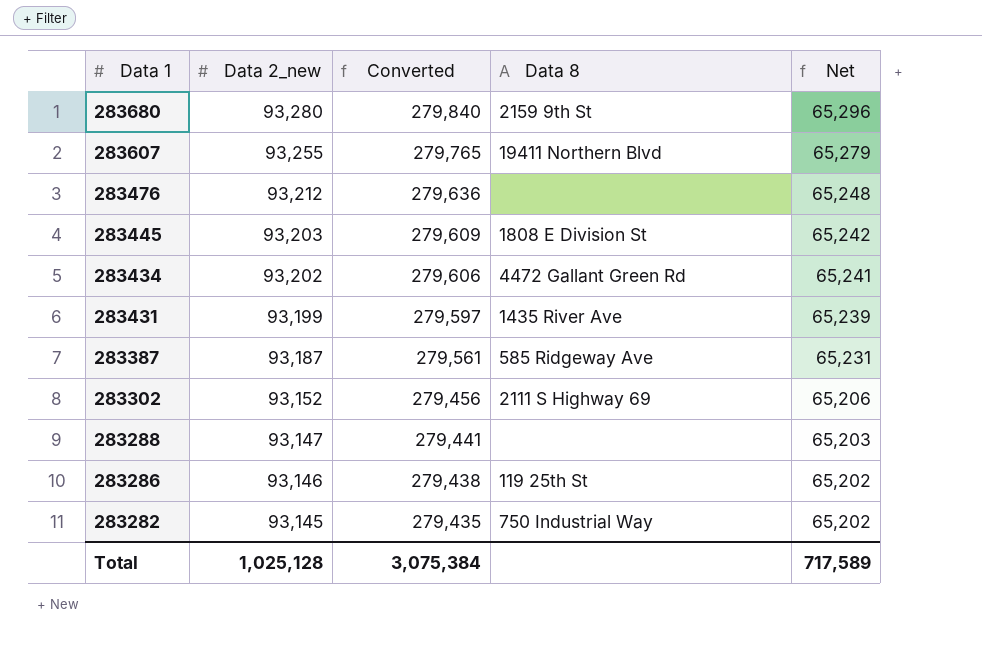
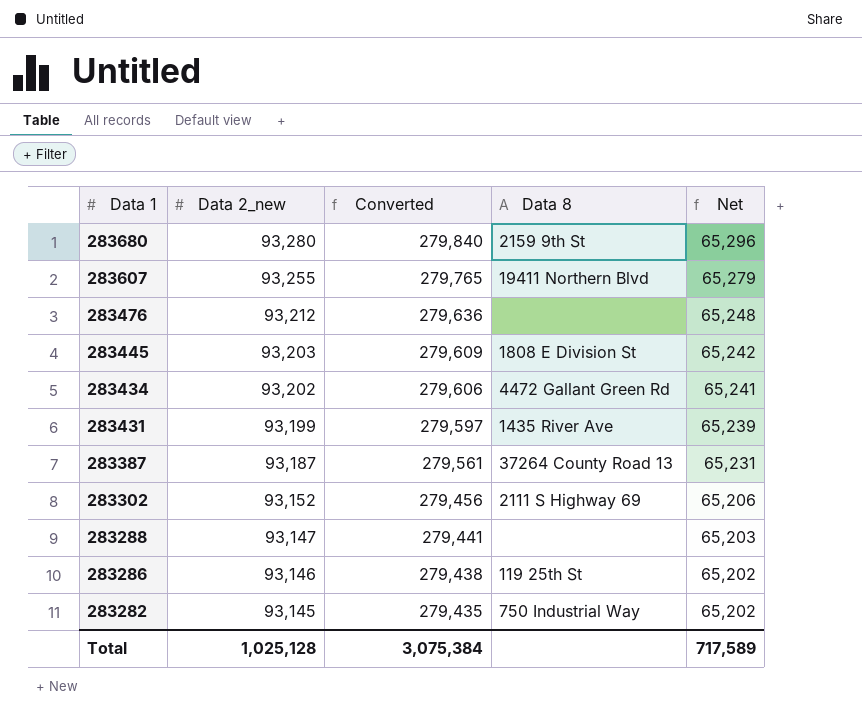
283387 | Data 8: 585 Ridgeway Ave -> 37264 County Road 13

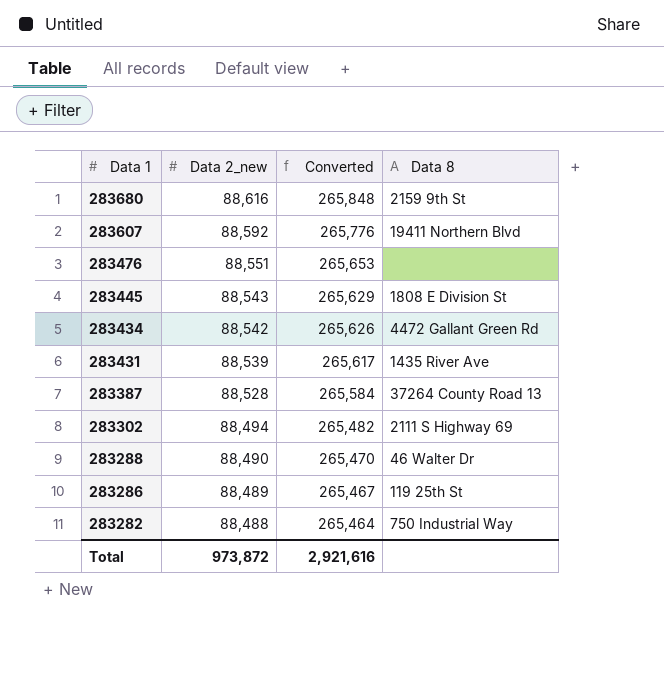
column Net | formula: [Data 2_new] * 0.7 -> none
283680 | Data 2_new: 93,280 -> 88,616
283680 | Converted: 279,840 -> 265,848
283607 | Data 2_new: 93,255 -> 88,592
283607 | Converted: 279,765 -> 265,776
283476 | Data 2_new: 93,212 -> 88,551
283476 | Converted: 279,636 -> 265,653
283445 | Data 2_new: 93,203 -> 88,543
283445 | Converted: 279,609 -> 265,629
283434 | Data 2_new: 93,202 -> 88,542
283434 | Converted: 279,606 -> 265,626
283431 | Data 2_new: 93,199 -> 88,539
283431 | Converted: 279,597 -> 265,617
283387 | Data 2_new: 93,187 -> 88,528
283387 | Converted: 279,561 -> 265,584
283302 | Data 2_new: 93,152 -> 88,494
283302 | Converted: 279,456 -> 265,482
283288 | Data 2_new: 93,147 -> 88,490
283288 | Converted: 279,441 -> 265,470
283288 | Data 8: none -> 46 Walter Dr
283286 | Data 2_new: 93,146 -> 88,489
283286 | Converted: 279,438 -> 265,467
283282 | Data 2_new: 93,145 -> 88,488
283282 | Converted: 279,435 -> 265,464
Total | Data 2_new: 1,025,128 -> 973,872
Total | Converted: 3,075,384 -> 2,921,616

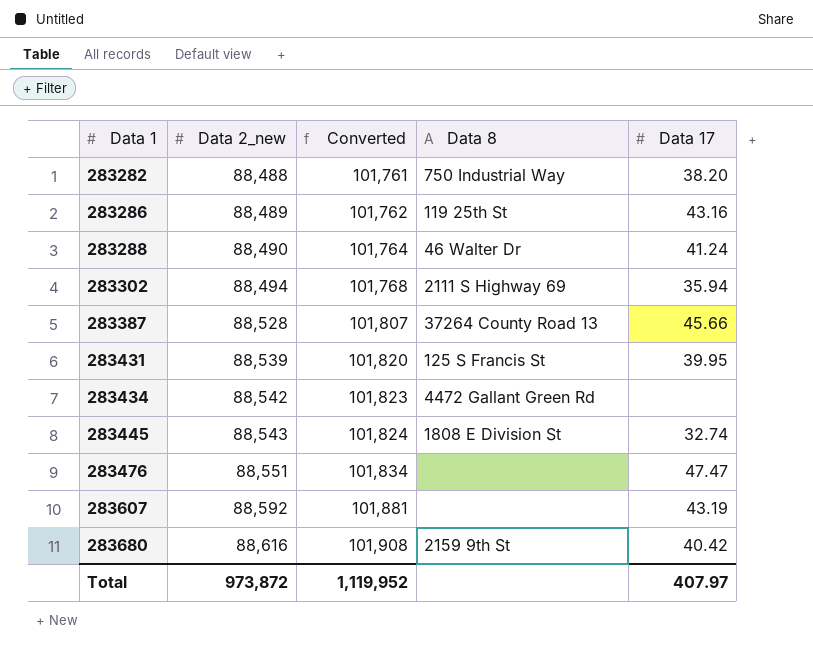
row order: Data 1 descending -> Data 1 ascending
column Converted | formula: [Data 2_new] * 3 -> [Data 2_new] * 1.15
column Data 17 | position: none -> 5
283431 | Data 8: 1435 River Ave -> 125 S Francis St
283607 | Data 8: 19411 Northern Blvd -> none
Total | Converted: 2,921,616 -> 1,119,952

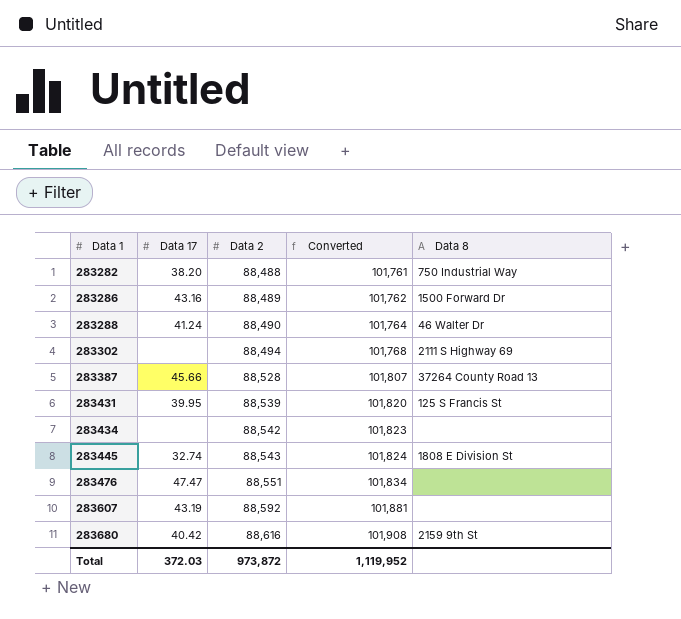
column Data 17 | position: 5 -> 2
column name: Data 2_new -> Data 2
283286 | Data 8: 119 25th St -> 1500 Forward Dr
283302 | Data 17: 35.94 -> none
283434 | Data 8: 4472 Gallant Green Rd -> none
Total | Data 17: 407.97 -> 372.03

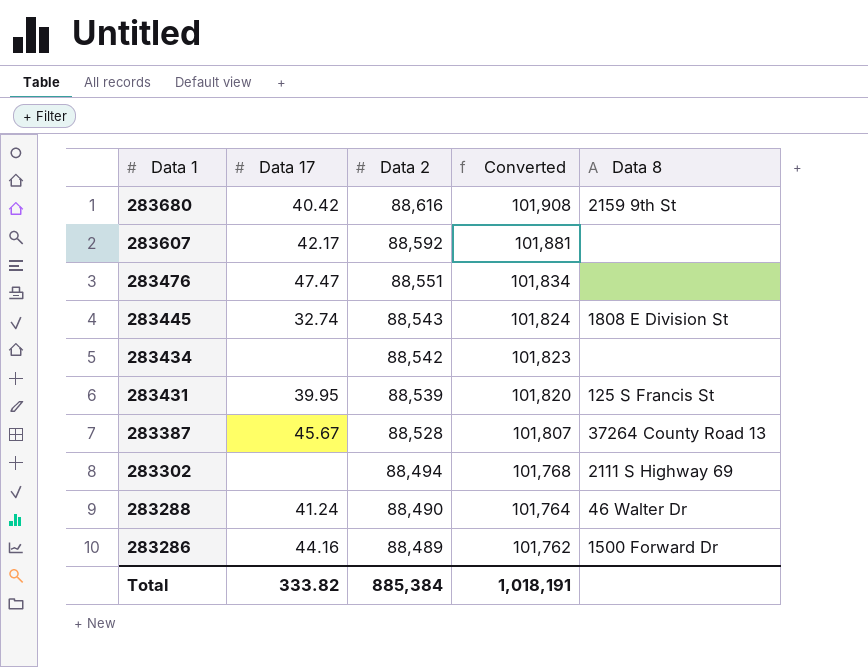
row order: Data 1 ascending -> Data 1 descending
row 283282: 38.20 | 88,488 | 101,761 | 750 Industrial Way -> none
283607 | Data 17: 43.19 -> 42.17
283387 | Data 17: 45.66 -> 45.67
283286 | Data 17: 43.16 -> 44.16
Total | Data 17: 372.03 -> 333.82
Total | Data 2: 973,872 -> 885,384
Total | Converted: 1,119,952 -> 1,018,191

